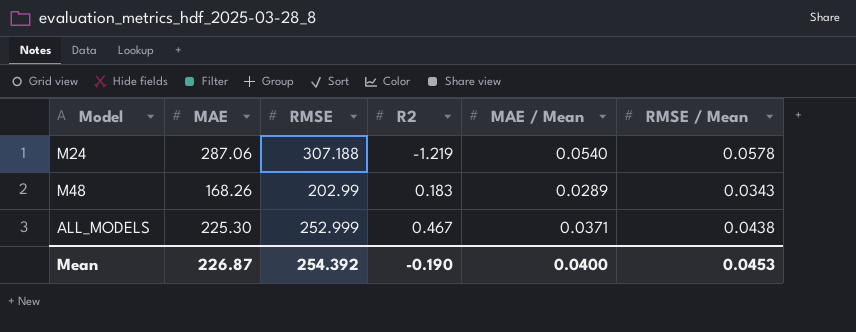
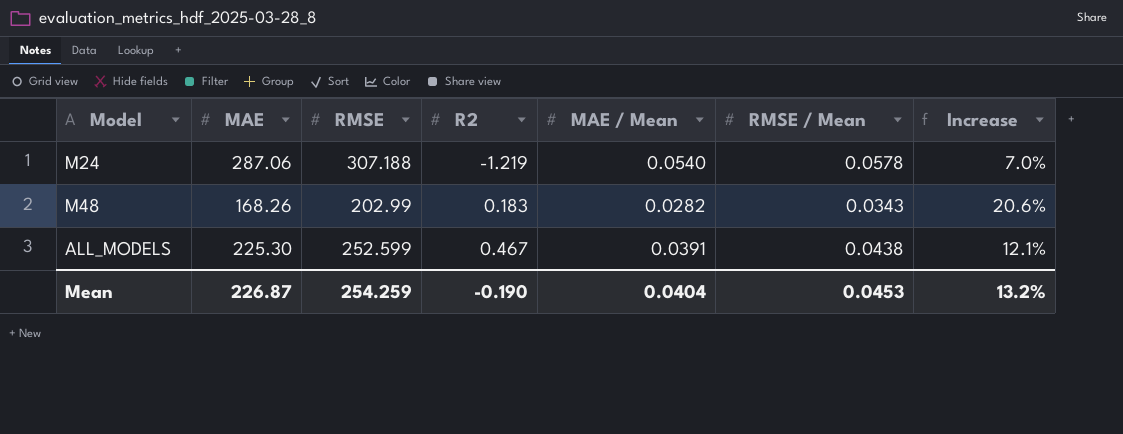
column Increase | formula: none -> ([RMSE] - [MAE]) / [MAE]
M48 | MAE / Mean: 0.0289 -> 0.0282
ALL_MODELS | RMSE: 252.999 -> 252.599
ALL_MODELS | MAE / Mean: 0.0371 -> 0.0391
Mean | RMSE: 254.392 -> 254.259
Mean | MAE / Mean: 0.0400 -> 0.0404

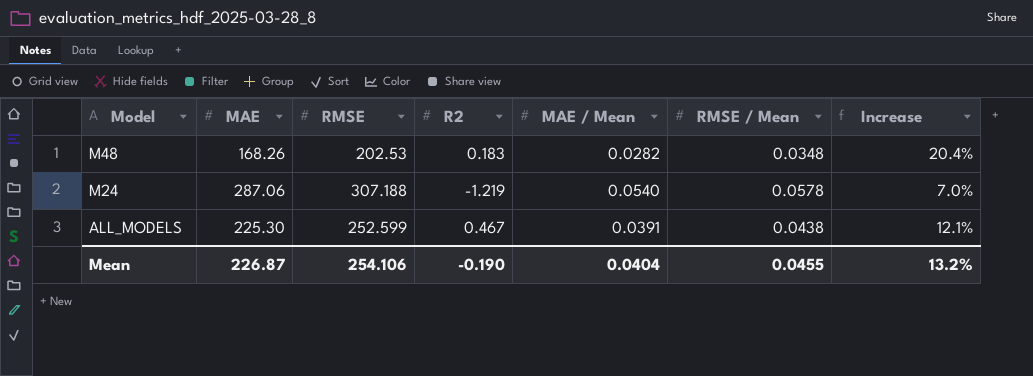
row order: R2 ascending -> Model descending
M48 | RMSE: 202.99 -> 202.53
M48 | RMSE / Mean: 0.0343 -> 0.0348
M48 | Increase: 20.6% -> 20.4%
Mean | RMSE: 254.259 -> 254.106
Mean | RMSE / Mean: 0.0453 -> 0.0455

